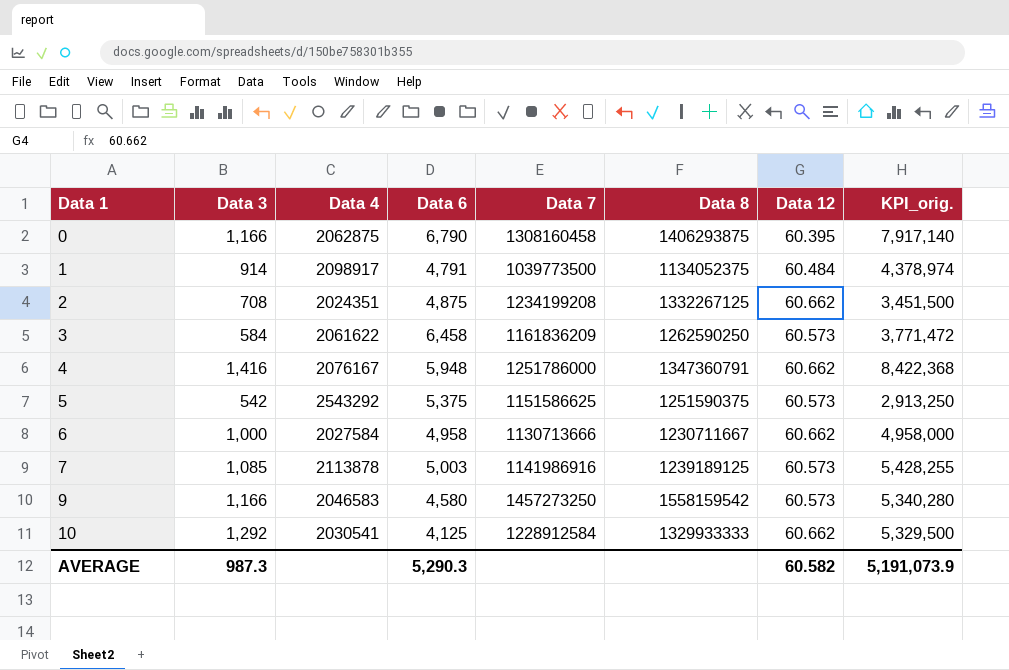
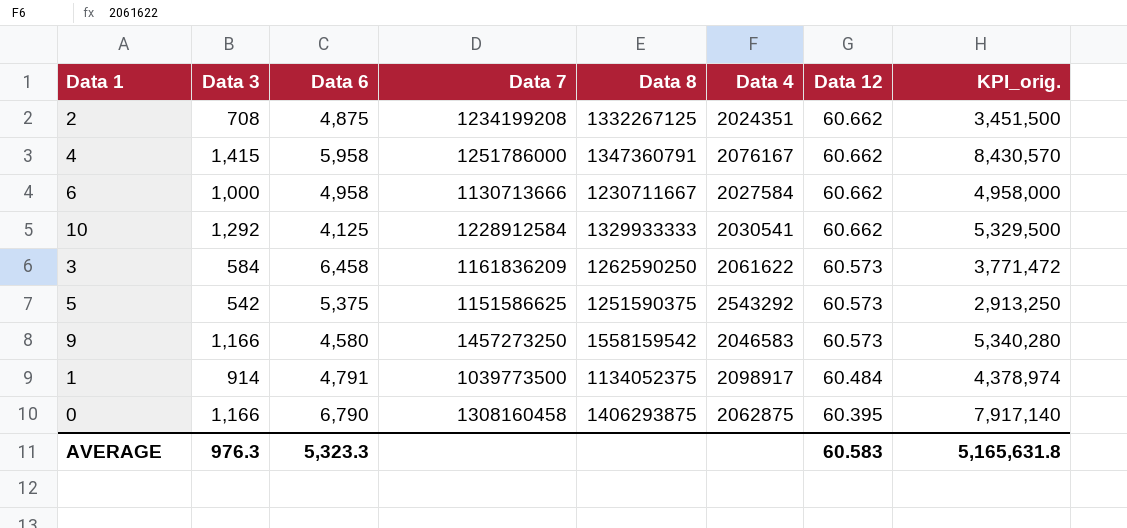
row order: Data 1 ascending -> Data 12 descending
column Data 4 | position: 3 -> 6
row 7: 1,085 | 2113878 | 5,003 | 1141986916 | 1239189125 | 60.573 | 5,428,255 -> none
4 | Data 3: 1,416 -> 1,415
4 | Data 6: 5,948 -> 5,958
4 | KPI_orig.: 8,422,368 -> 8,430,570
AVERAGE | Data 3: 987.3 -> 976.3
AVERAGE | Data 6: 5,290.3 -> 5,323.3
AVERAGE | Data 12: 60.582 -> 60.583
AVERAGE | KPI_orig.: 5,191,073.9 -> 5,165,631.8

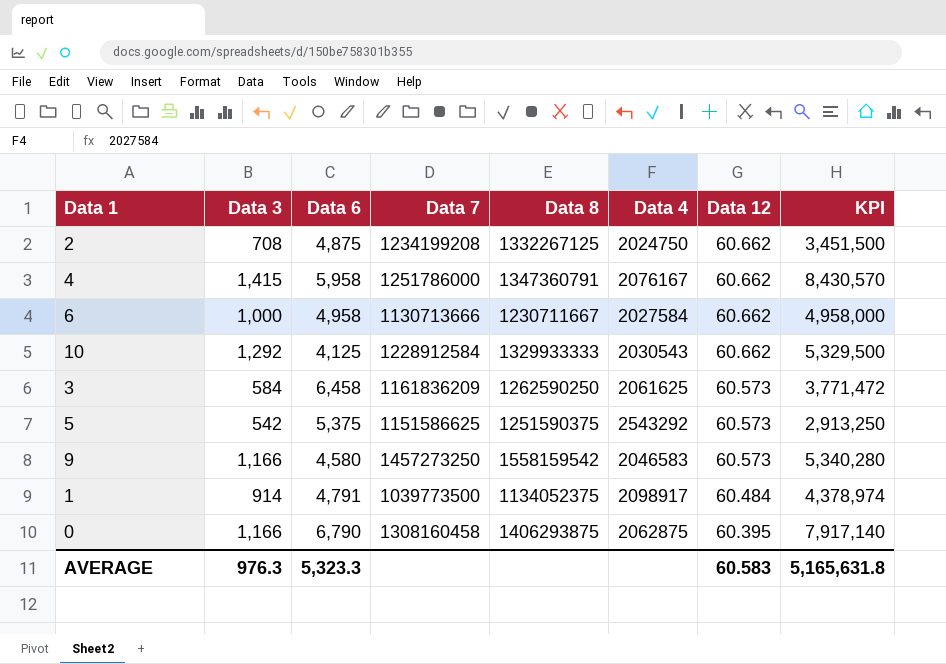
column name: KPI_orig. -> KPI
2 | Data 4: 2024351 -> 2024750
10 | Data 4: 2030541 -> 2030543
3 | Data 4: 2061622 -> 2061625

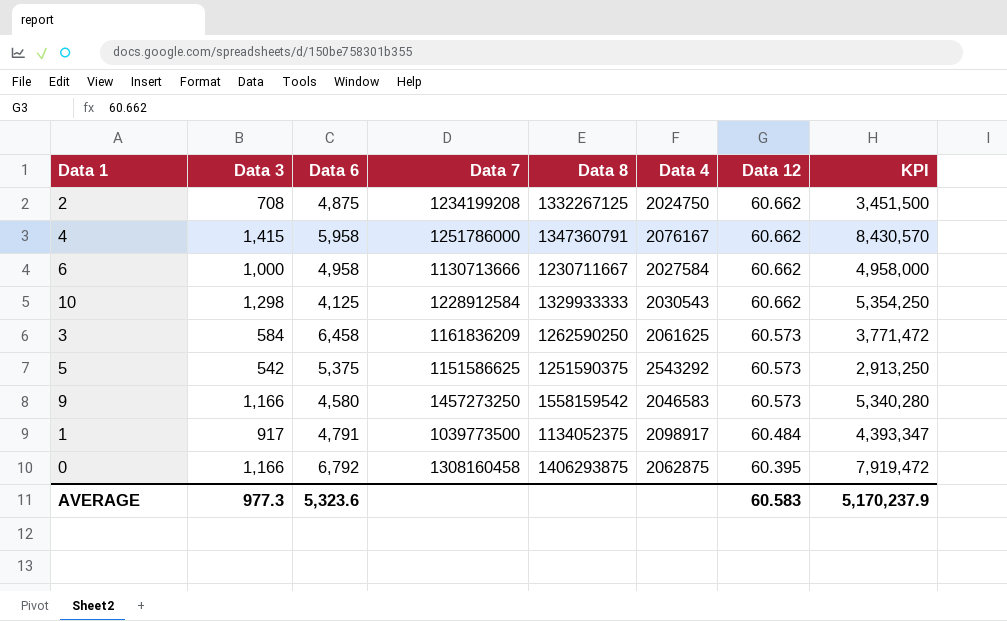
10 | Data 3: 1,292 -> 1,298
10 | KPI: 5,329,500 -> 5,354,250
1 | Data 3: 914 -> 917
1 | KPI: 4,378,974 -> 4,393,347
0 | Data 6: 6,790 -> 6,792
0 | KPI: 7,917,140 -> 7,919,472
AVERAGE | Data 3: 976.3 -> 977.3
AVERAGE | Data 6: 5,323.3 -> 5,323.6
AVERAGE | KPI: 5,165,631.8 -> 5,170,237.9

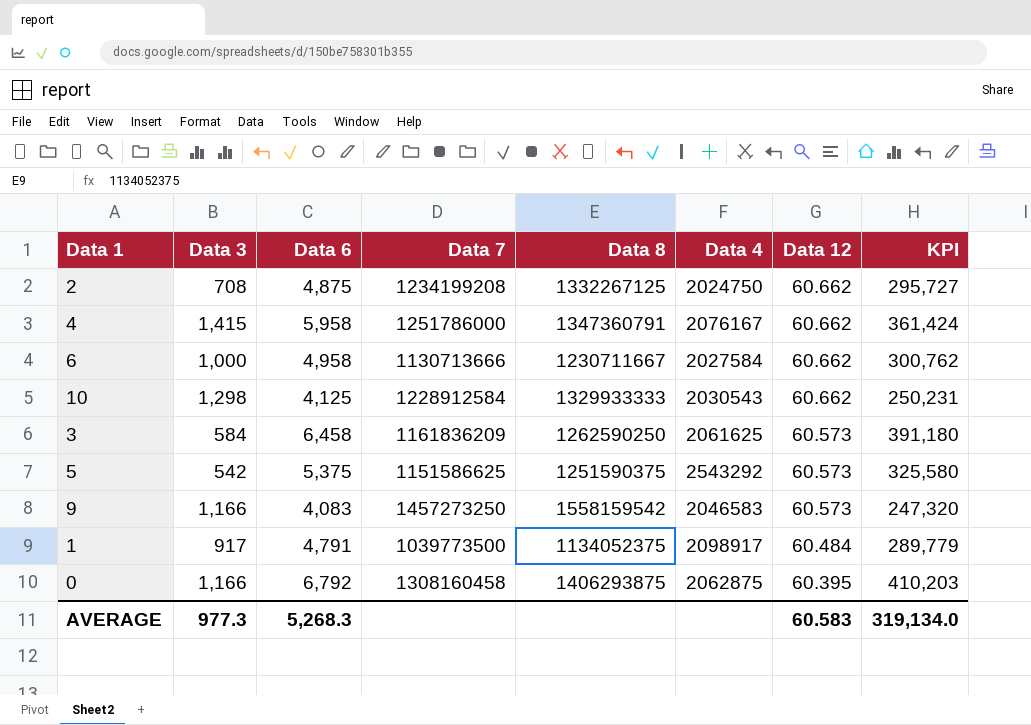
column KPI | formula: [Data 3] * [Data 6] -> [Data 6] * [Data 12]
9 | Data 6: 4,580 -> 4,083
AVERAGE | Data 6: 5,323.6 -> 5,268.3
AVERAGE | KPI: 5,170,237.9 -> 319,134.0

